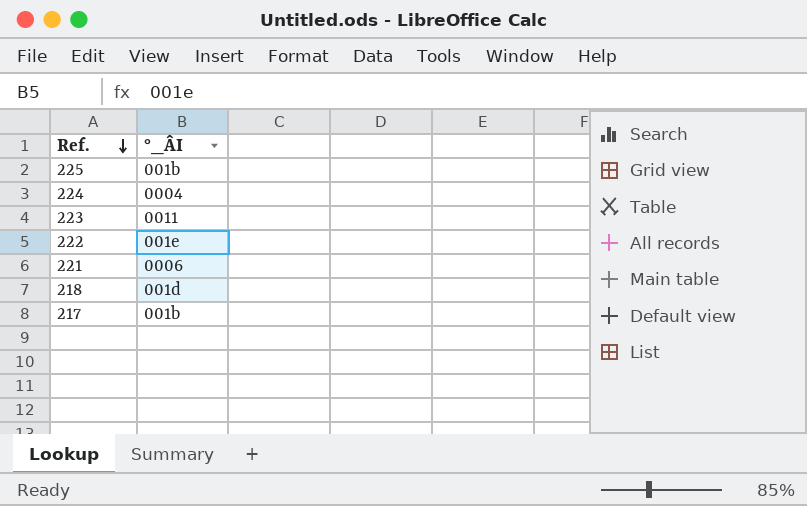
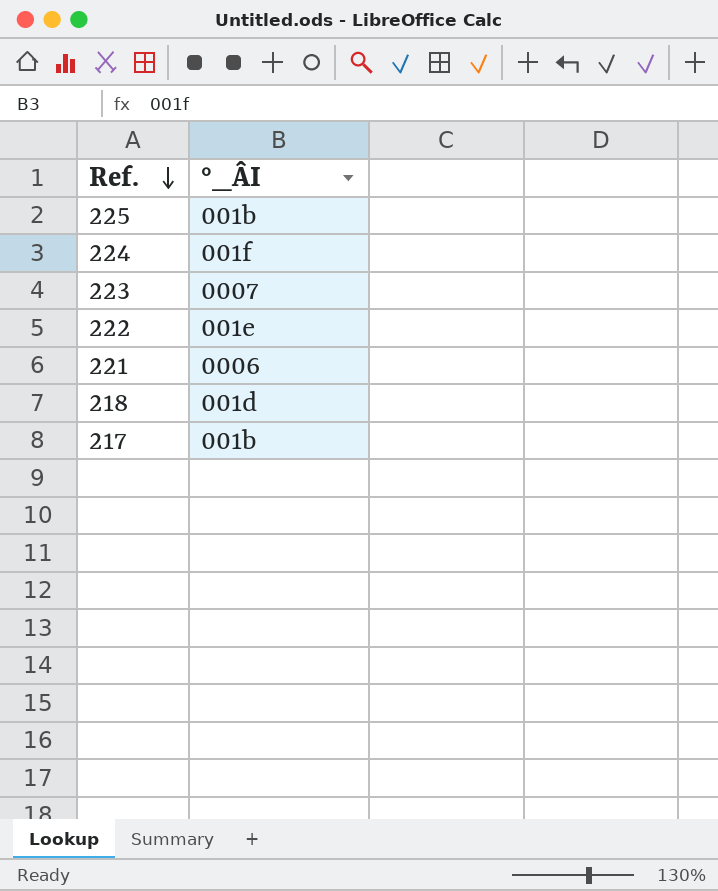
224 | °_ÂI: 0004 -> 001f
223 | °_ÂI: 0011 -> 0007

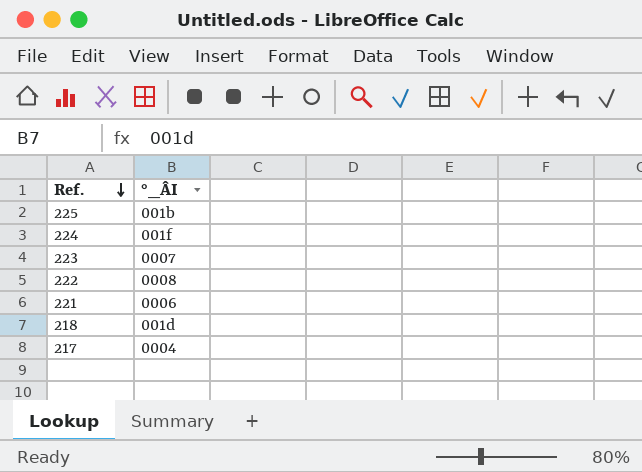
222 | °_ÂI: 001e -> 0008
217 | °_ÂI: 001b -> 0004

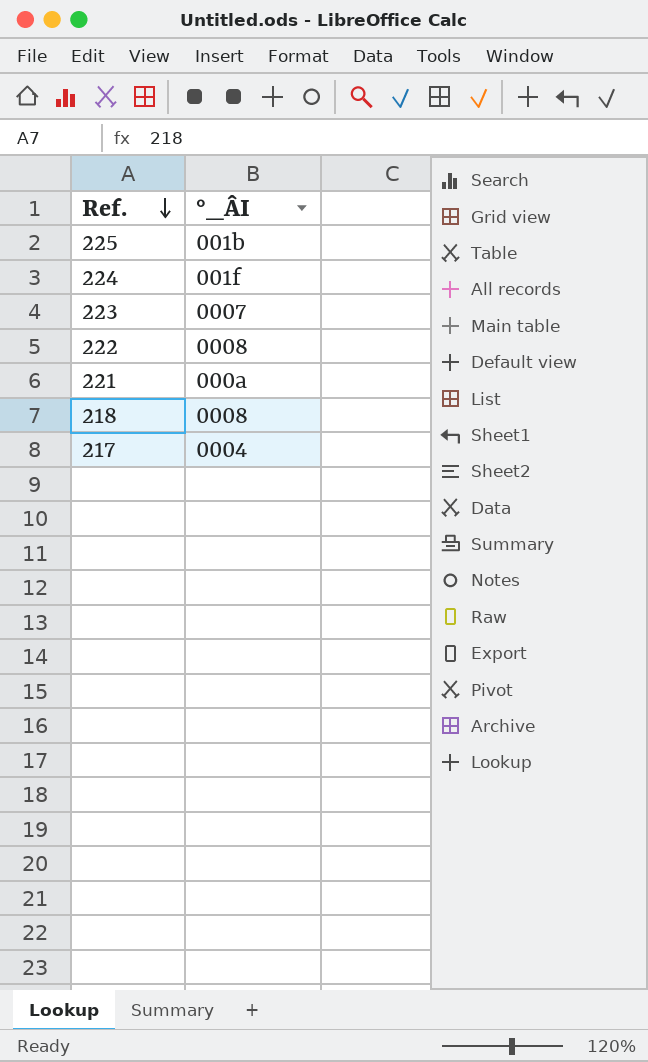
221 | °_ÂI: 0006 -> 000a
218 | °_ÂI: 001d -> 0008

